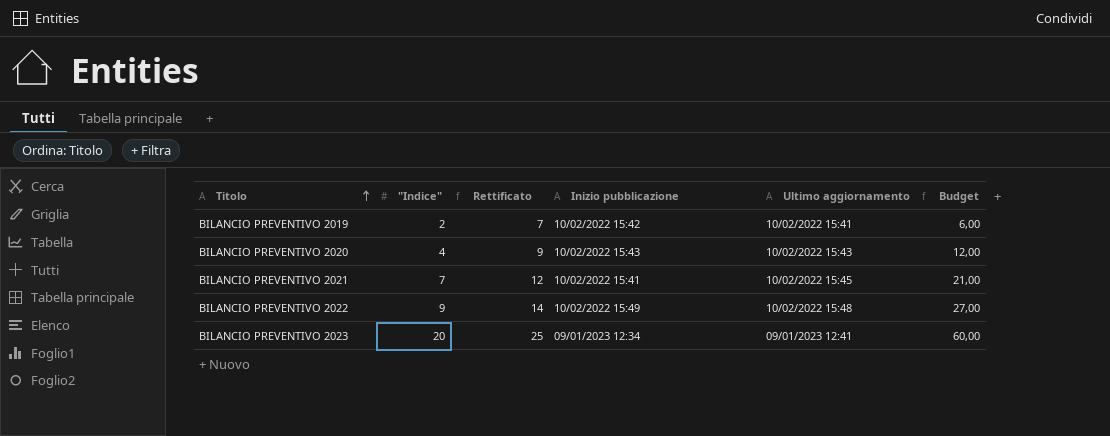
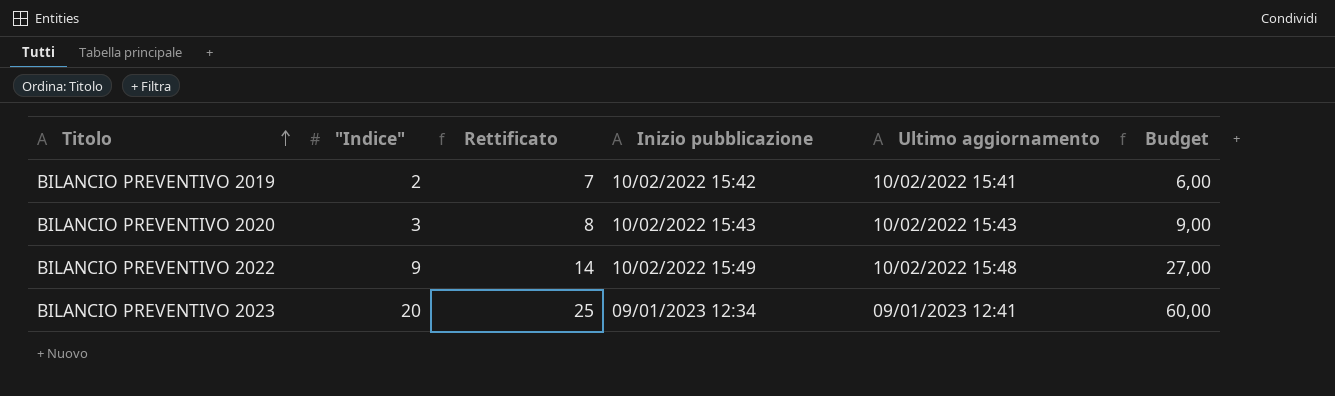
row BILANCIO PREVENTIVO 2021: 7 | 12 | 10/02/2022 15:41 | 10/02/2022 15:45 | 21,00 -> none
BILANCIO PREVENTIVO 2020 | "Indice": 4 -> 3
BILANCIO PREVENTIVO 2020 | Rettificato: 9 -> 8
BILANCIO PREVENTIVO 2020 | Budget: 12,00 -> 9,00

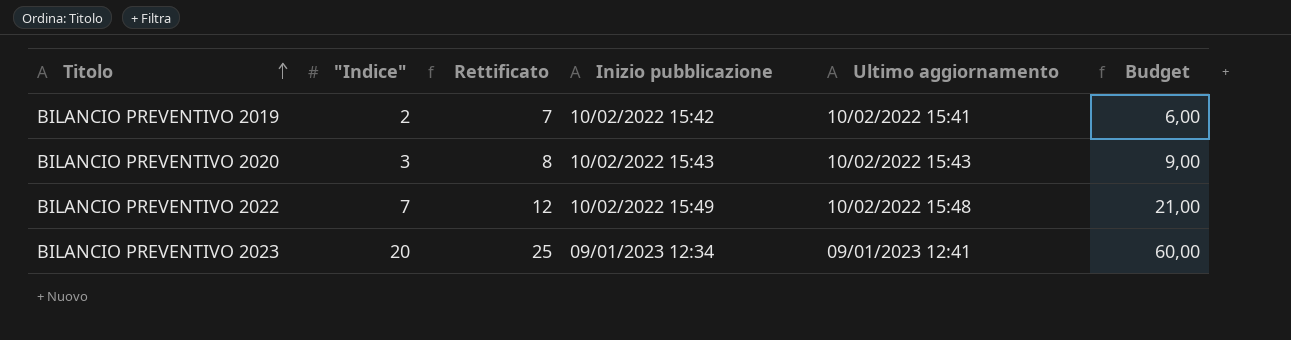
BILANCIO PREVENTIVO 2022 | "Indice": 9 -> 7
BILANCIO PREVENTIVO 2022 | Rettificato: 14 -> 12
BILANCIO PREVENTIVO 2022 | Budget: 27,00 -> 21,00

